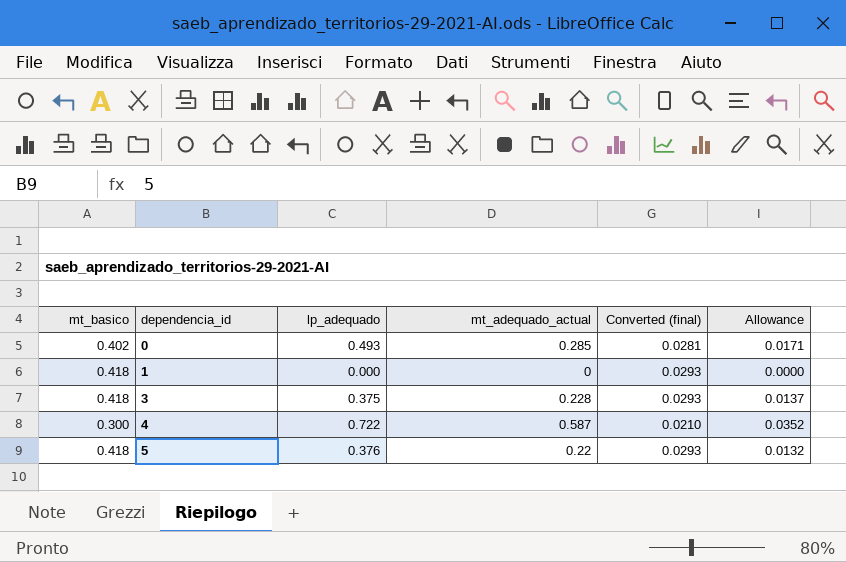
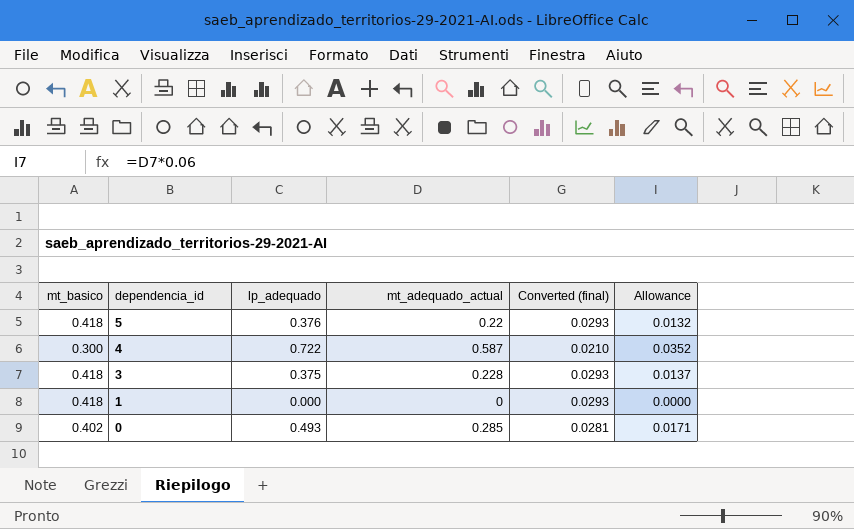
row order: dependencia_id ascending -> dependencia_id descending

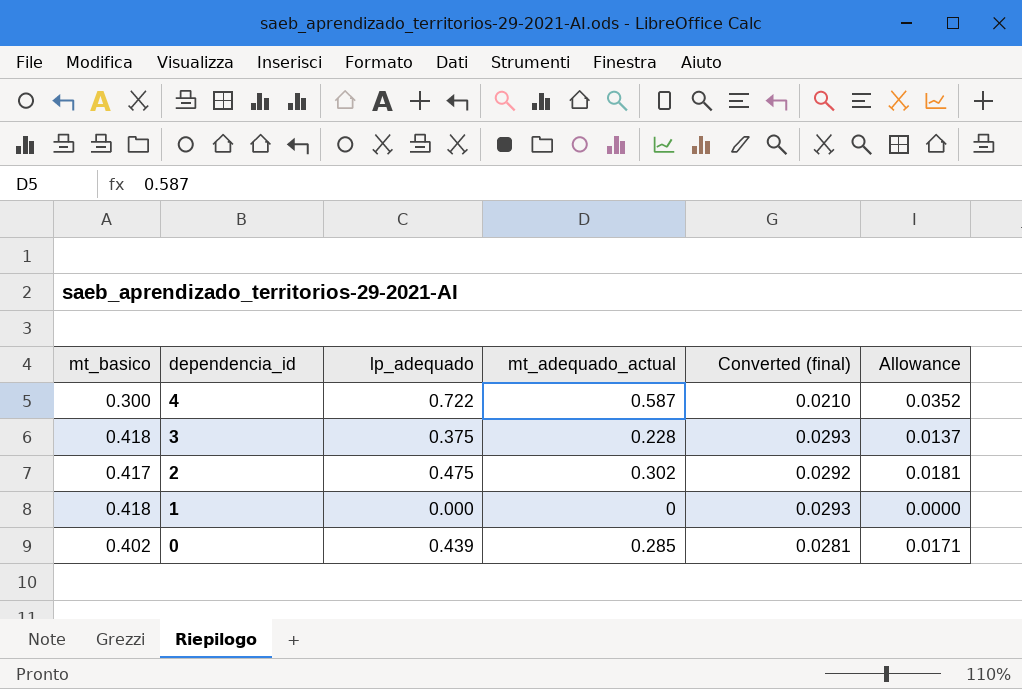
row 5: 0.418 | 0.376 | 0.22 | 0.0293 | 0.0132 -> none
row 2: none -> 0.417 | 0.475 | 0.302 | 0.0292 | 0.0181
0 | lp_adequado: 0.493 -> 0.439

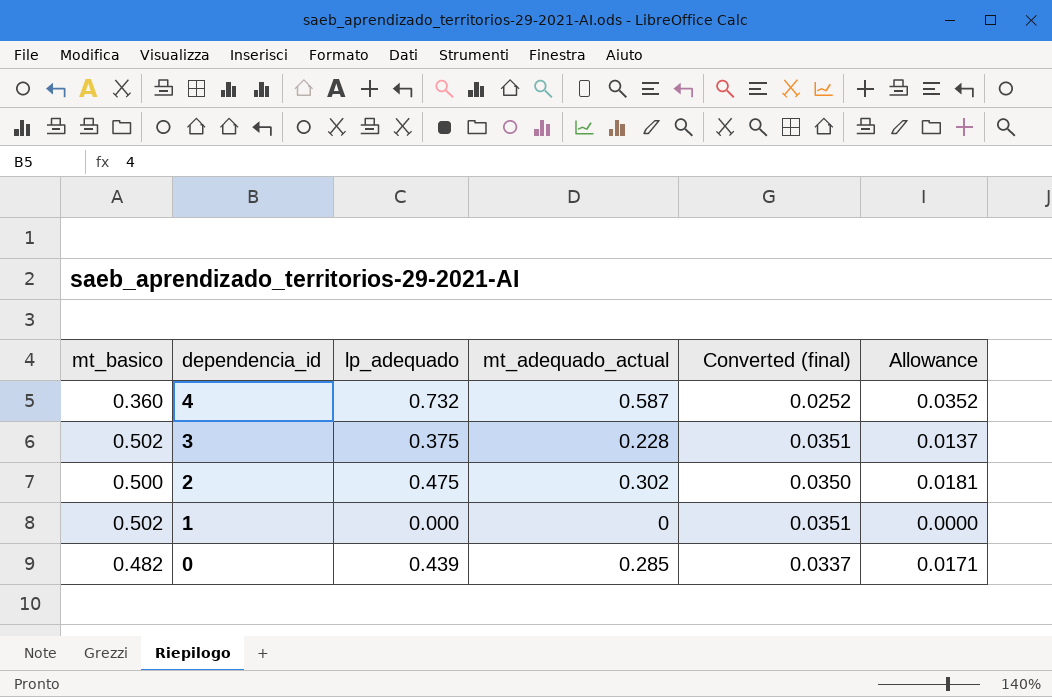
4 | mt_basico: 0.300 -> 0.360
4 | lp_adequado: 0.722 -> 0.732
4 | Converted (final): 0.0210 -> 0.0252
3 | mt_basico: 0.418 -> 0.502
3 | Converted (final): 0.0293 -> 0.0351
2 | mt_basico: 0.417 -> 0.500
2 | Converted (final): 0.0292 -> 0.0350
1 | mt_basico: 0.418 -> 0.502
1 | Converted (final): 0.0293 -> 0.0351
0 | mt_basico: 0.402 -> 0.482
0 | Converted (final): 0.0281 -> 0.0337

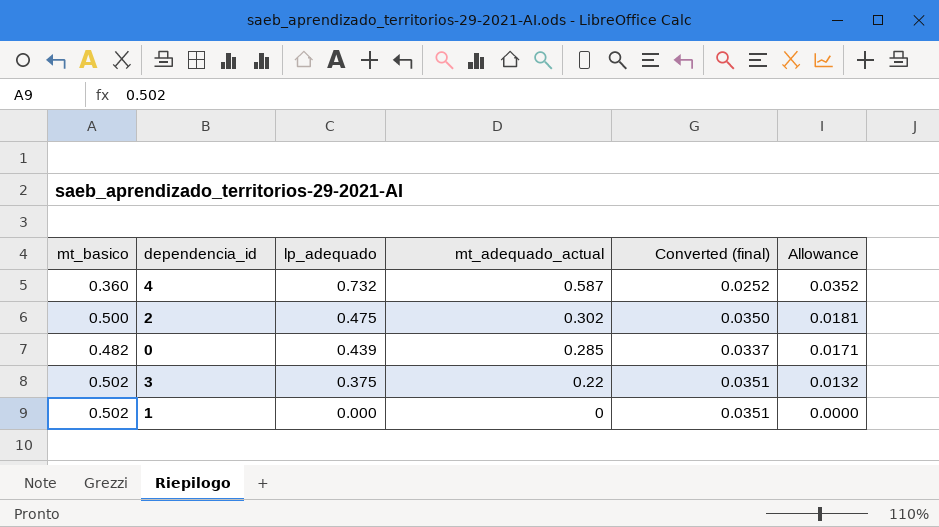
row order: dependencia_id descending -> lp_adequado descending
3 | mt_adequado_actual: 0.228 -> 0.22
3 | Allowance: 0.0137 -> 0.0132

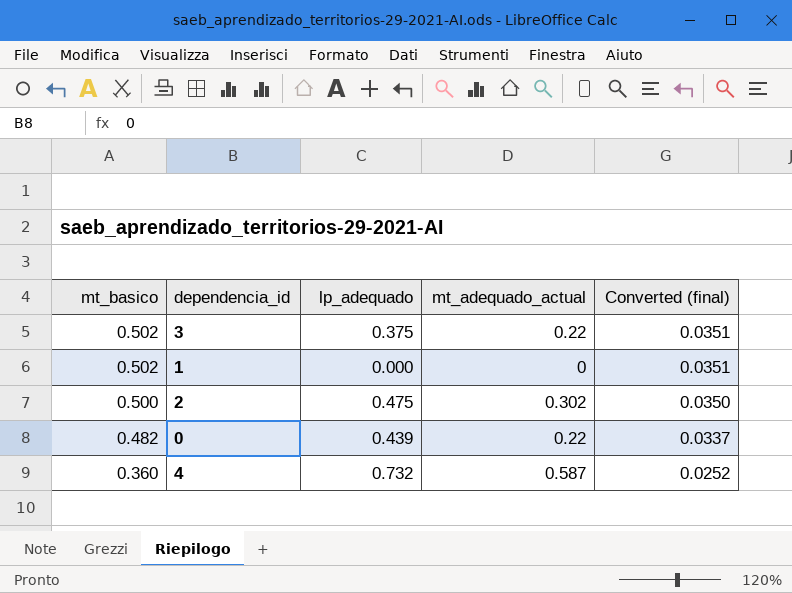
row order: lp_adequado descending -> mt_basico descending
column Allowance | formula: [mt_adequado_actual] * 0.06 -> none
0 | mt_adequado_actual: 0.285 -> 0.22

